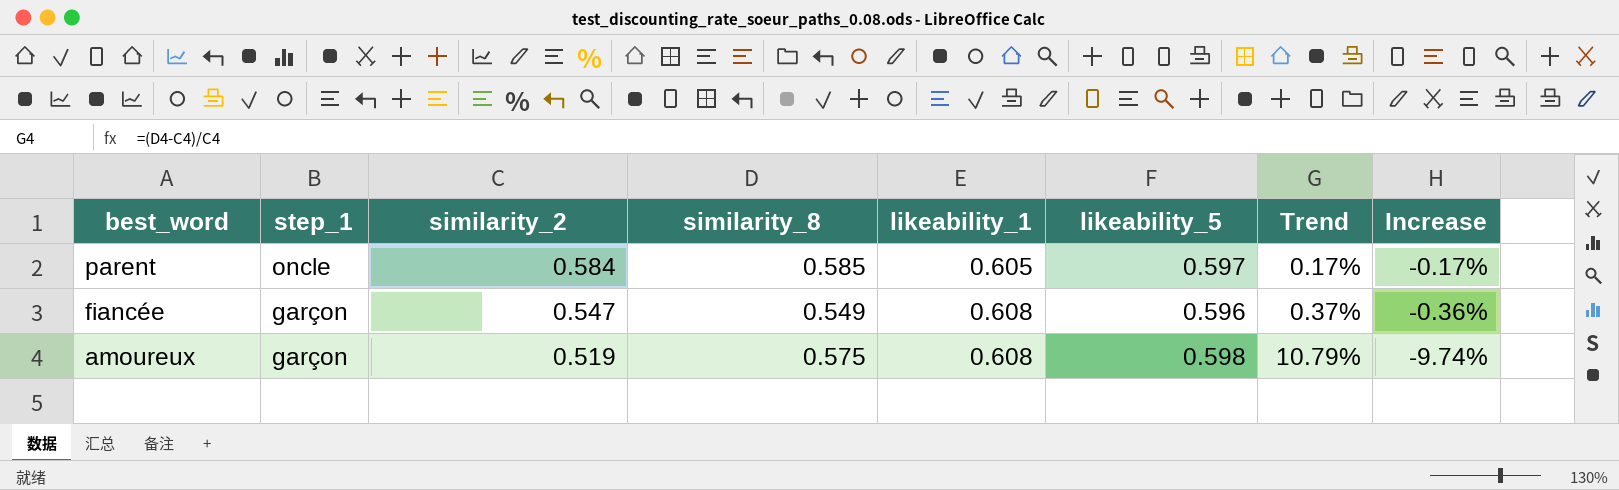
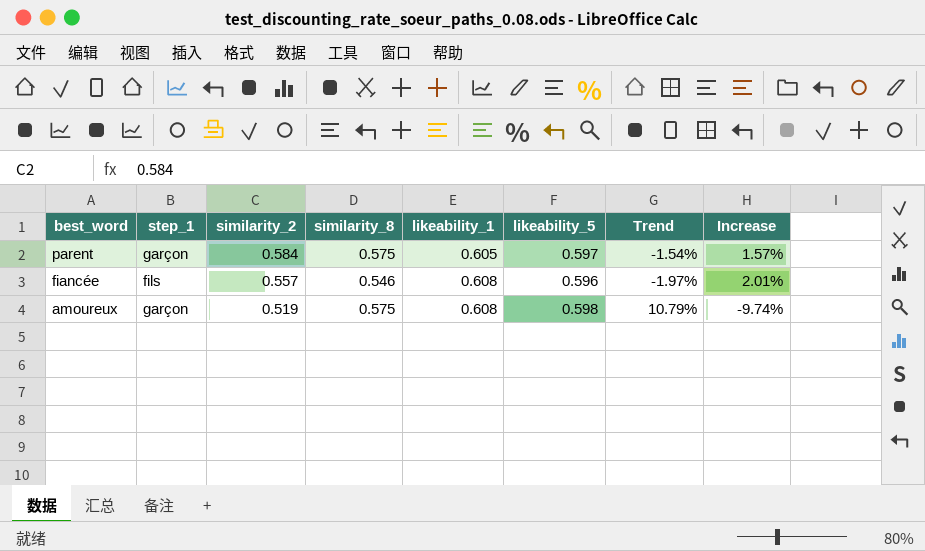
parent | step_1: oncle -> garçon
parent | similarity_8: 0.585 -> 0.575
parent | Trend: 0.17% -> -1.54%
parent | Increase: -0.17% -> 1.57%
fiancée | step_1: garçon -> fils
fiancée | similarity_2: 0.547 -> 0.557
fiancée | similarity_8: 0.549 -> 0.546
fiancée | Trend: 0.37% -> -1.97%
fiancée | Increase: -0.36% -> 2.01%

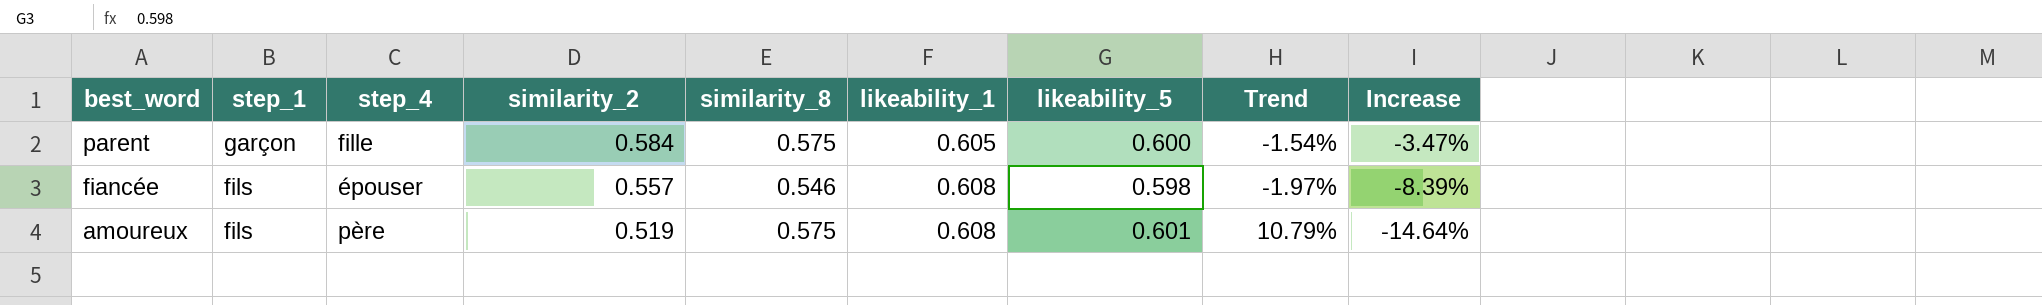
column step_4 | position: none -> 3
column Increase | formula: ([similarity_2] - [similarity_8]) / [similarity_8] -> ([similarity_2] - [likeability_1]) / [likeability_1]
parent | likeability_5: 0.597 -> 0.600
fiancée | likeability_5: 0.596 -> 0.598
amoureux | step_1: garçon -> fils
amoureux | likeability_5: 0.598 -> 0.601

